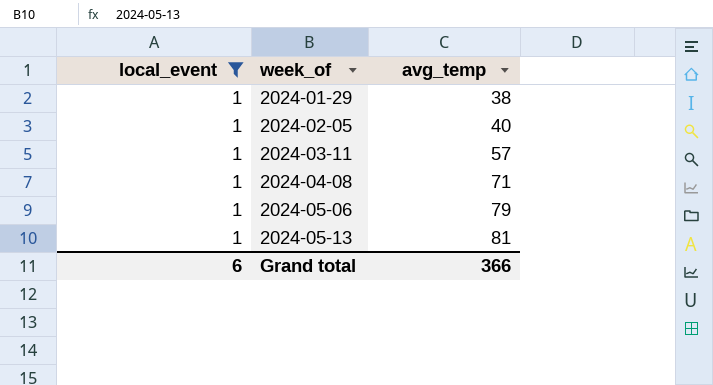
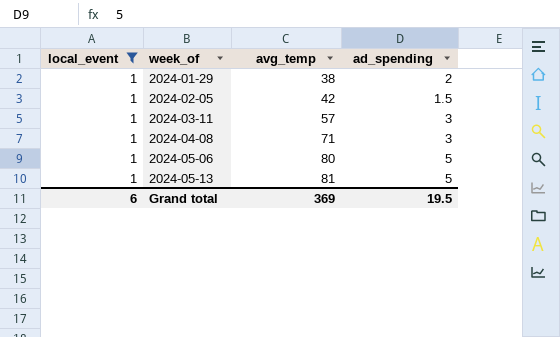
column ad_spending | position: none -> 4
2024-02-05 | avg_temp: 40 -> 42
2024-05-06 | avg_temp: 79 -> 80
Grand total | avg_temp: 366 -> 369

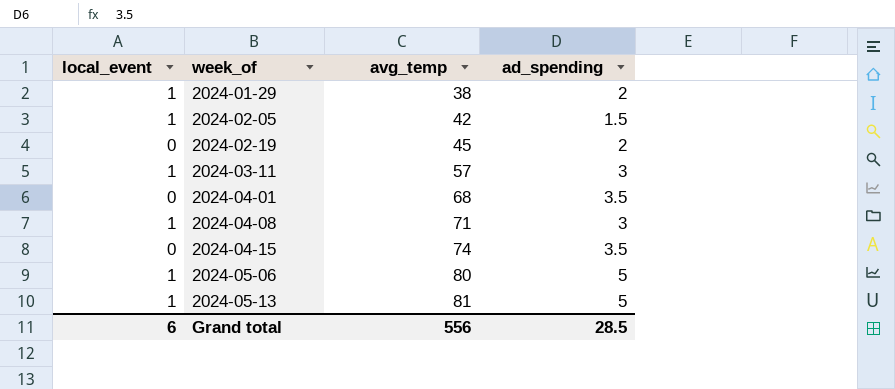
filter: local_event = 1 -> none
Grand total | avg_temp: 369 -> 556
Grand total | ad_spending: 19.5 -> 28.5

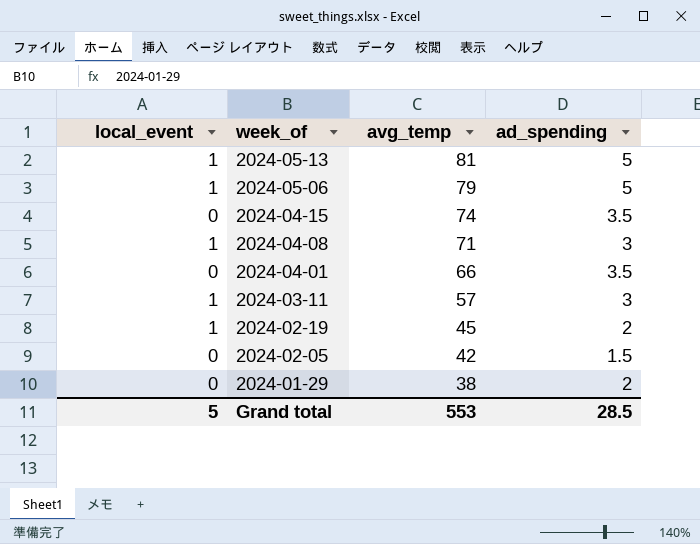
row order: week_of ascending -> week_of descending
2024-05-06 | avg_temp: 80 -> 79
2024-04-01 | avg_temp: 68 -> 66
2024-02-19 | local_event: 0 -> 1
2024-02-05 | local_event: 1 -> 0
2024-01-29 | local_event: 1 -> 0
Grand total | local_event: 6 -> 5
Grand total | avg_temp: 556 -> 553

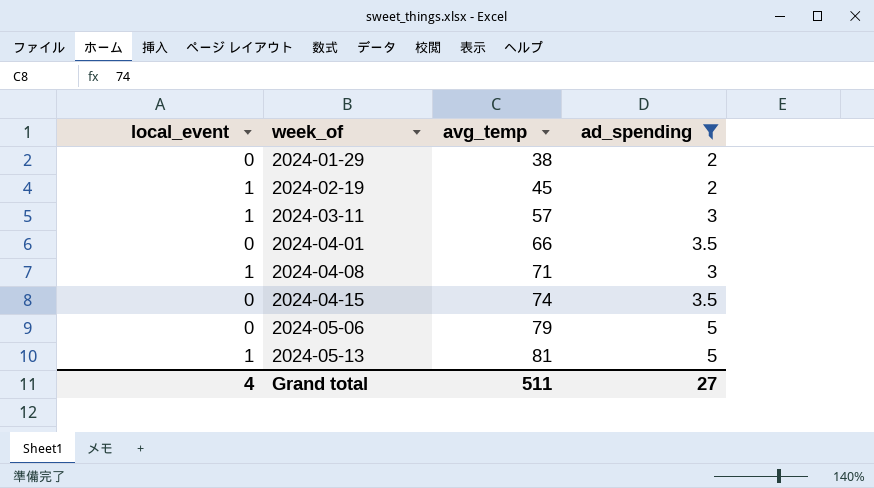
filter: none -> ad_spending != 1.5
row order: week_of descending -> week_of ascending
2024-05-06 | local_event: 1 -> 0
Grand total | local_event: 5 -> 4
Grand total | avg_temp: 553 -> 511
Grand total | ad_spending: 28.5 -> 27

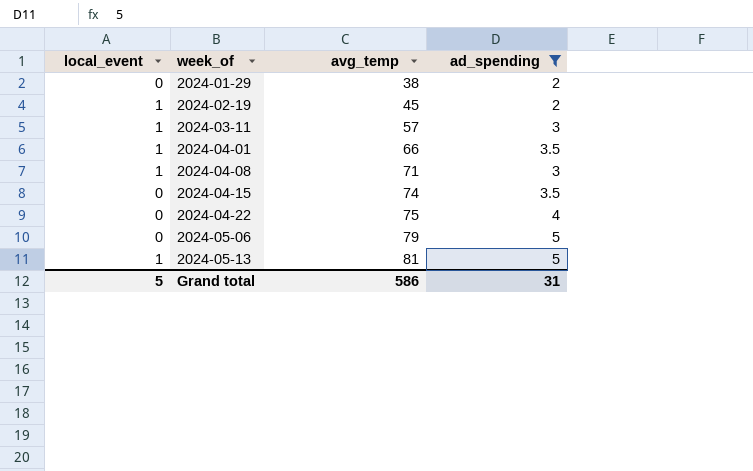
2024-04-01 | local_event: 0 -> 1
row 2024-04-22: none -> 0 | 75 | 4
Grand total | local_event: 4 -> 5
Grand total | avg_temp: 511 -> 586
Grand total | ad_spending: 27 -> 31

